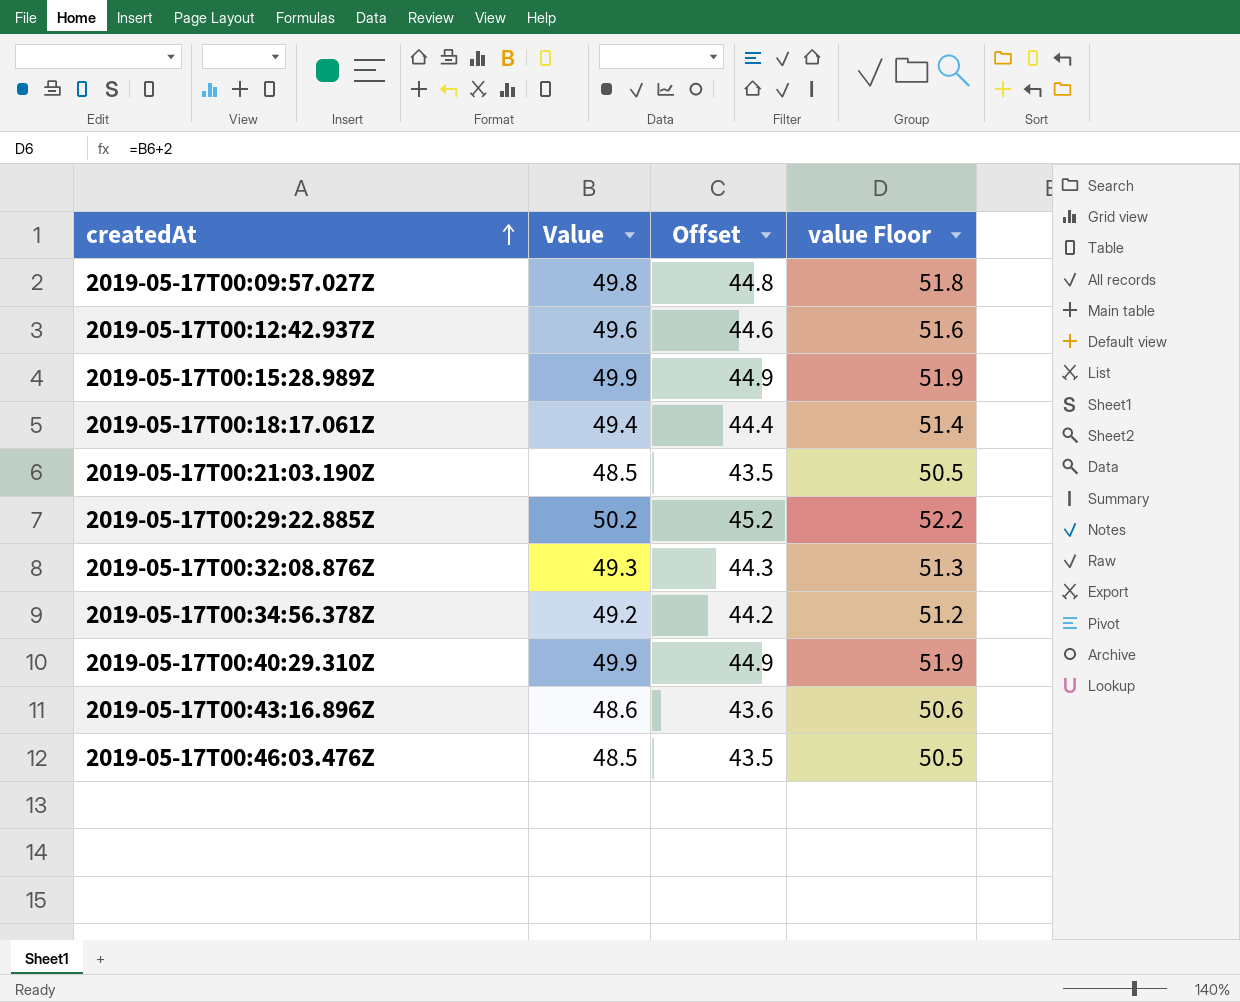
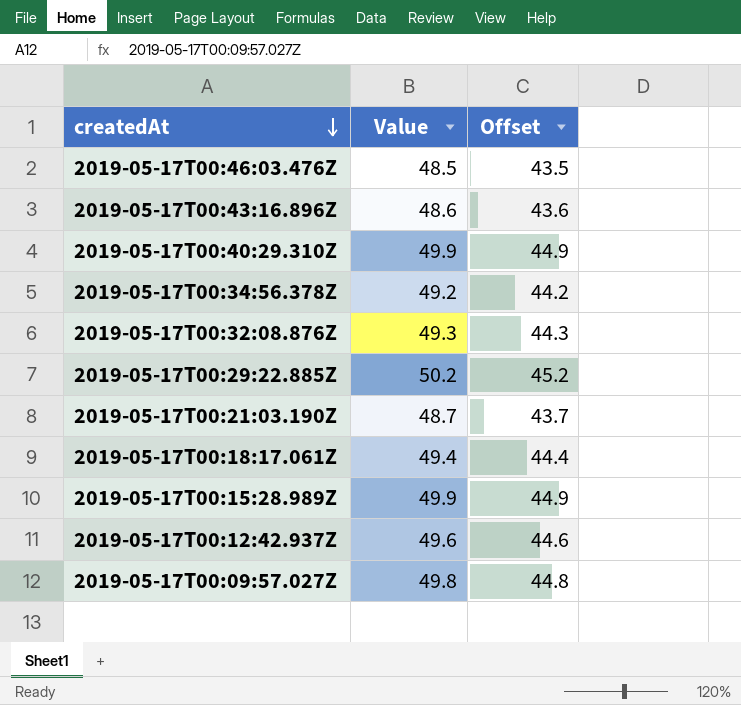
row order: createdAt ascending -> createdAt descending
column value Floor | formula: [Value] + 2 -> none
2019-05-17T00:21:03.190Z | Value: 48.5 -> 48.7
2019-05-17T00:21:03.190Z | Offset: 43.5 -> 43.7

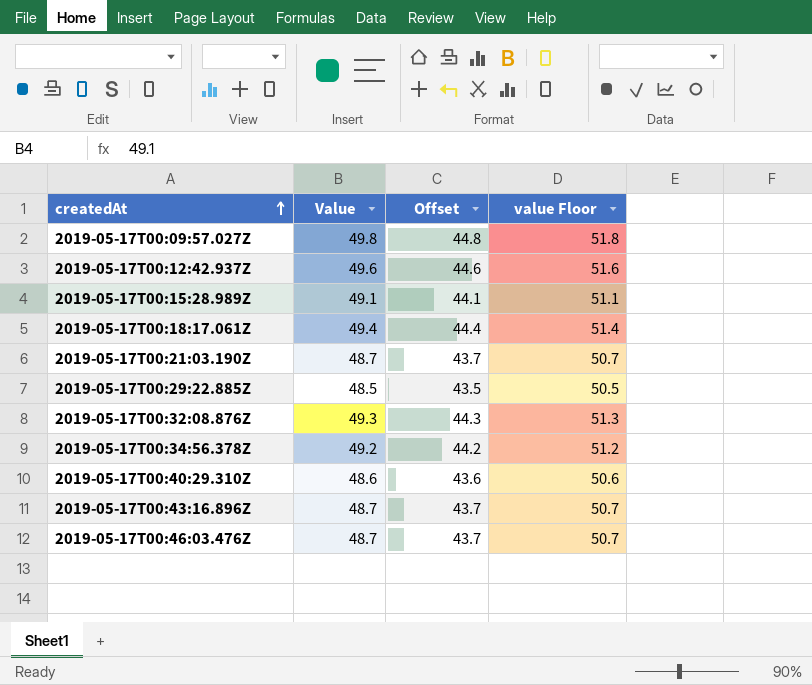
row order: createdAt descending -> createdAt ascending
column value Floor | formula: none -> [Value] + 2
2019-05-17T00:15:28.989Z | Value: 49.9 -> 49.1
2019-05-17T00:15:28.989Z | Offset: 44.9 -> 44.1
2019-05-17T00:29:22.885Z | Value: 50.2 -> 48.5
2019-05-17T00:29:22.885Z | Offset: 45.2 -> 43.5
2019-05-17T00:40:29.310Z | Value: 49.9 -> 48.6
2019-05-17T00:40:29.310Z | Offset: 44.9 -> 43.6
2019-05-17T00:43:16.896Z | Value: 48.6 -> 48.7
2019-05-17T00:43:16.896Z | Offset: 43.6 -> 43.7
2019-05-17T00:46:03.476Z | Value: 48.5 -> 48.7
2019-05-17T00:46:03.476Z | Offset: 43.5 -> 43.7

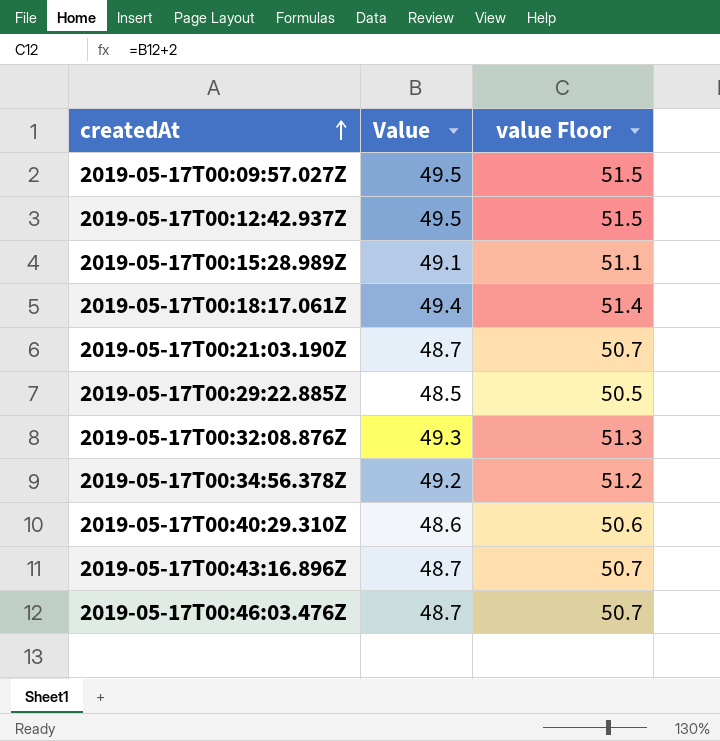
column Offset | formula: [Value] - 5 -> none
2019-05-17T00:09:57.027Z | Value: 49.8 -> 49.5
2019-05-17T00:09:57.027Z | value Floor: 51.8 -> 51.5
2019-05-17T00:12:42.937Z | Value: 49.6 -> 49.5
2019-05-17T00:12:42.937Z | value Floor: 51.6 -> 51.5

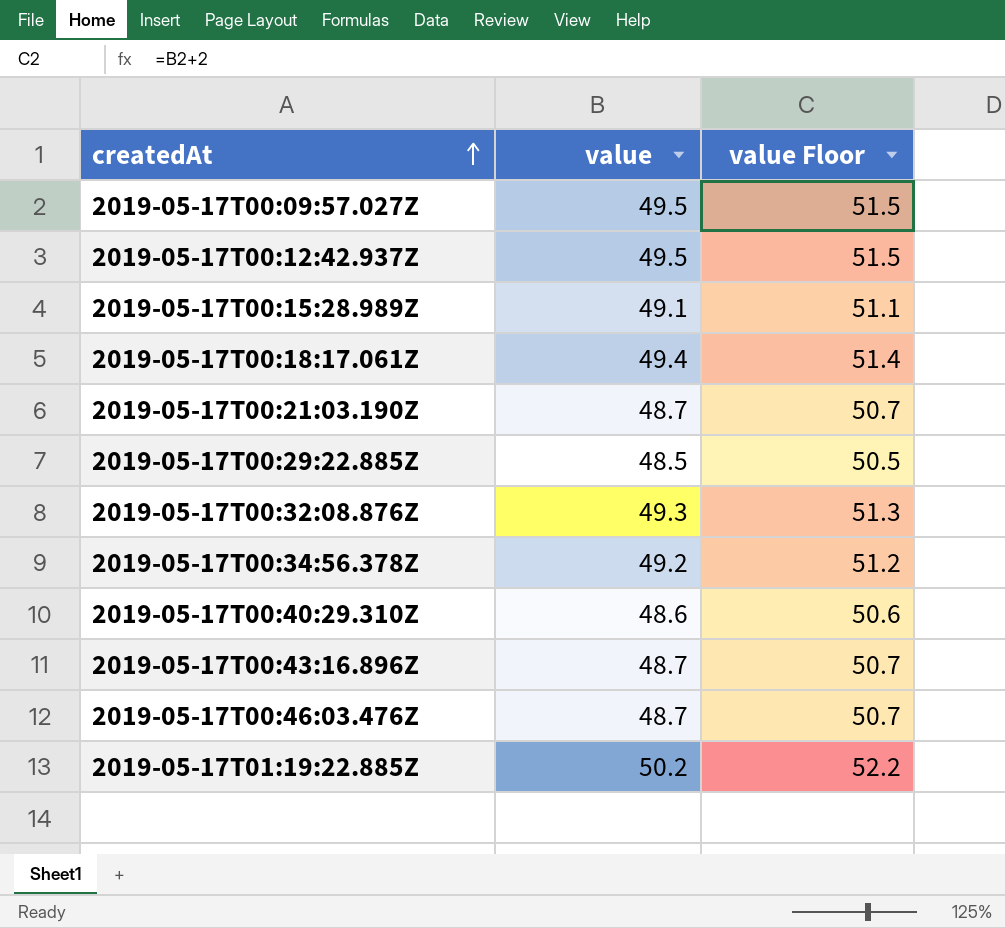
column name: Value -> value
row 2019-05-17T01:19:22.885Z: none -> 50.2 | 52.2

